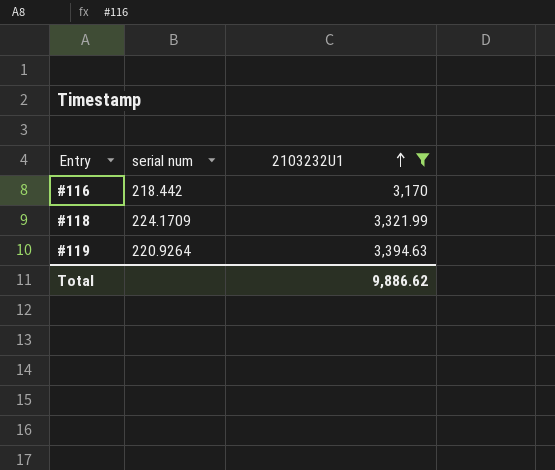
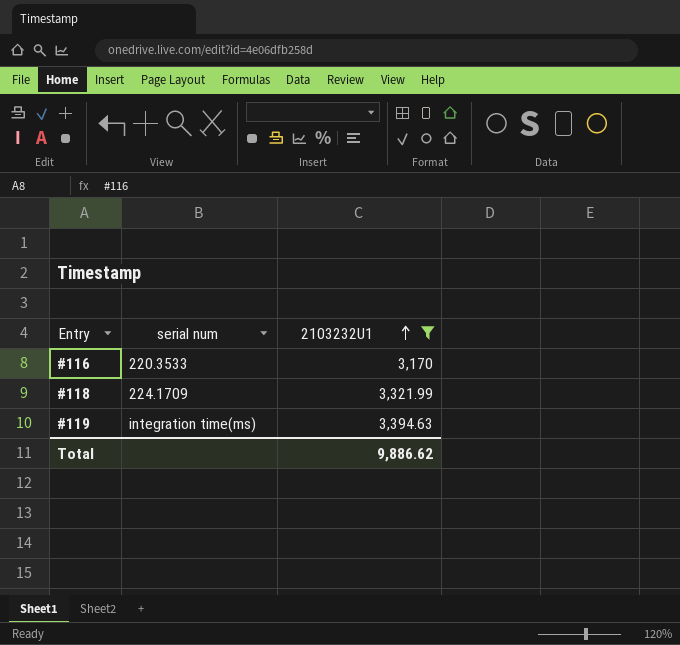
#116 | serial num: 218.442 -> 220.3533
#119 | serial num: 220.9264 -> integration time(ms)

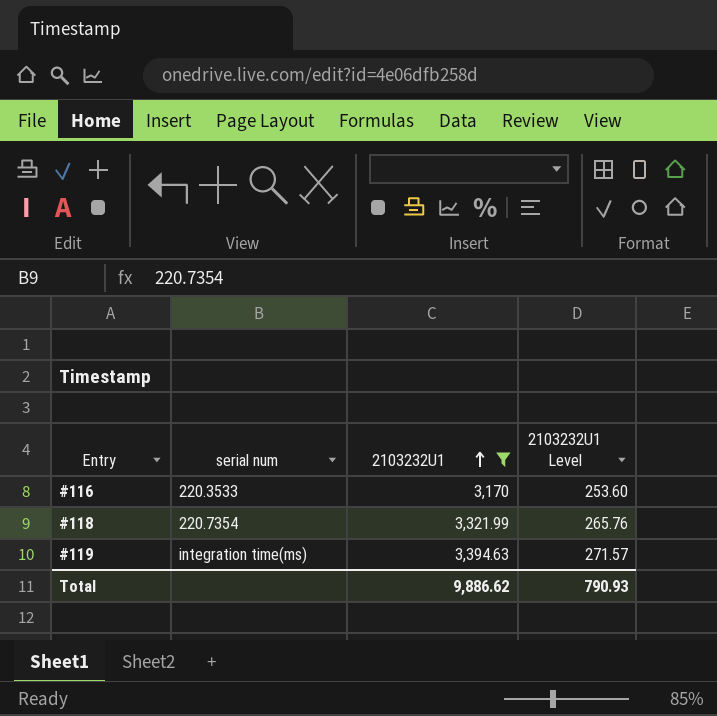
column 2103232U1 Level | formula: none -> [2103232U1] * 0.08
#118 | serial num: 224.1709 -> 220.7354

